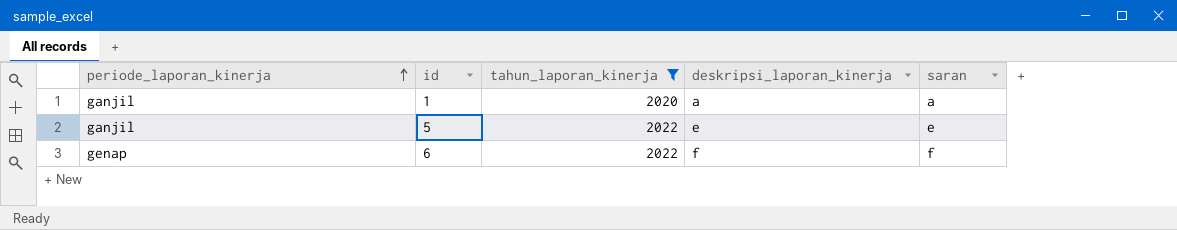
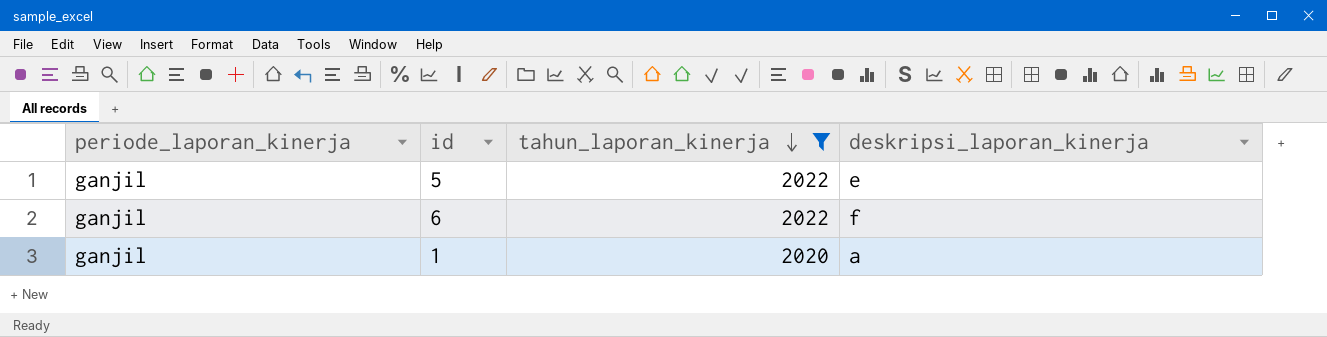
row order: periode_laporan_kinerja ascending -> tahun_laporan_kinerja descending
column saran | position: 5 -> none
6 | periode_laporan_kinerja: genap -> ganjil

